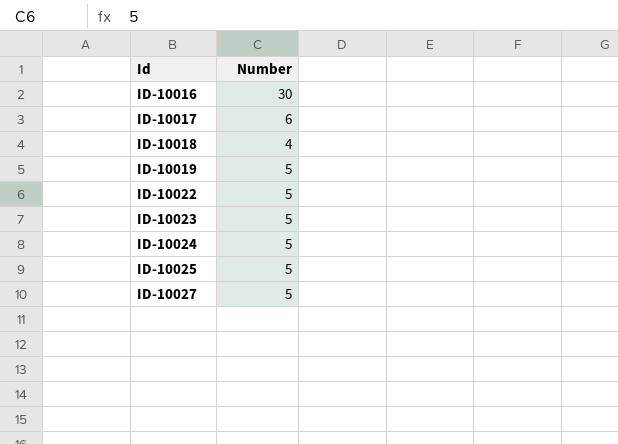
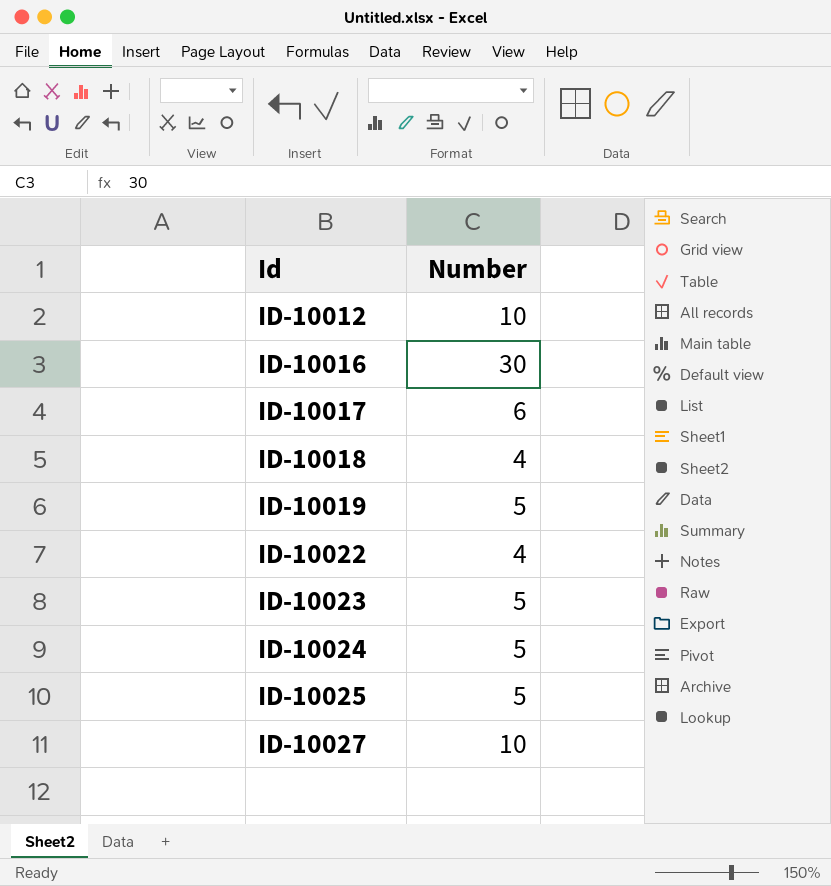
row ID-10012: none -> 10
ID-10022 | Number: 5 -> 4
ID-10027 | Number: 5 -> 10

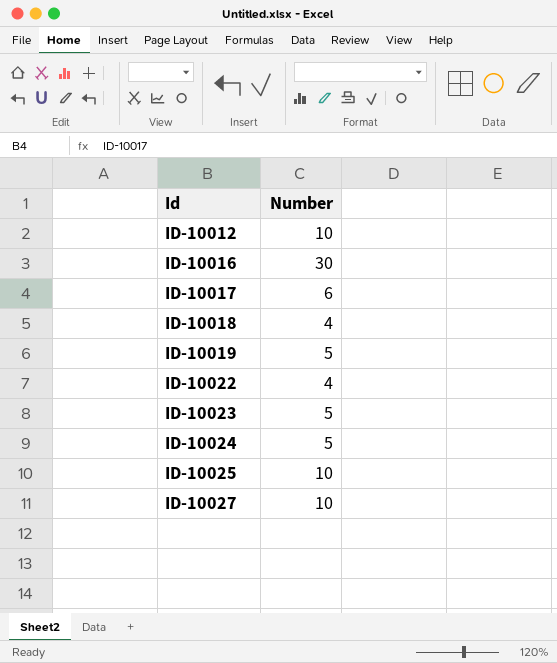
ID-10025 | Number: 5 -> 10

